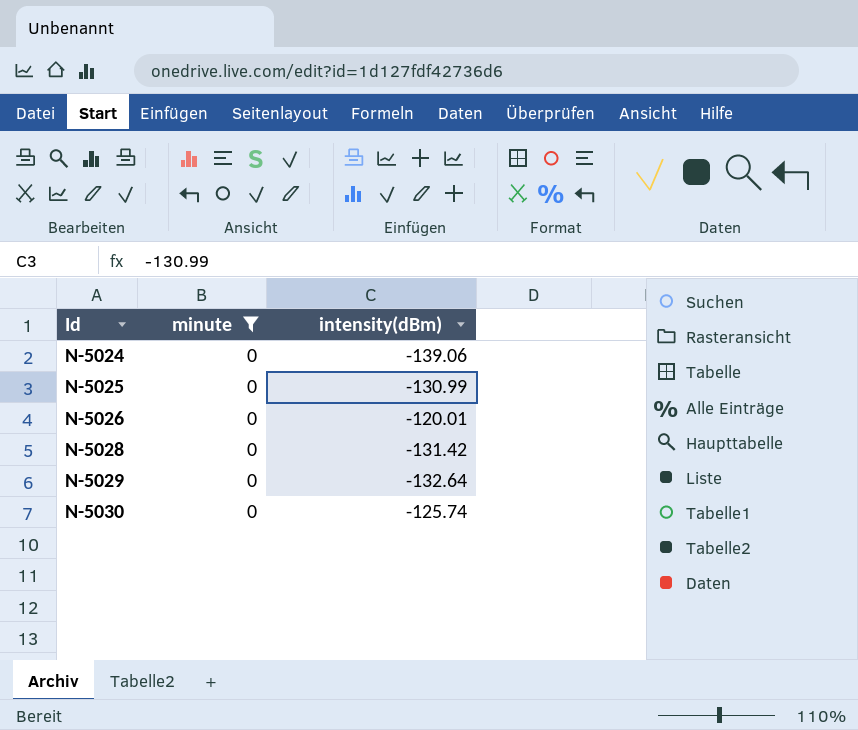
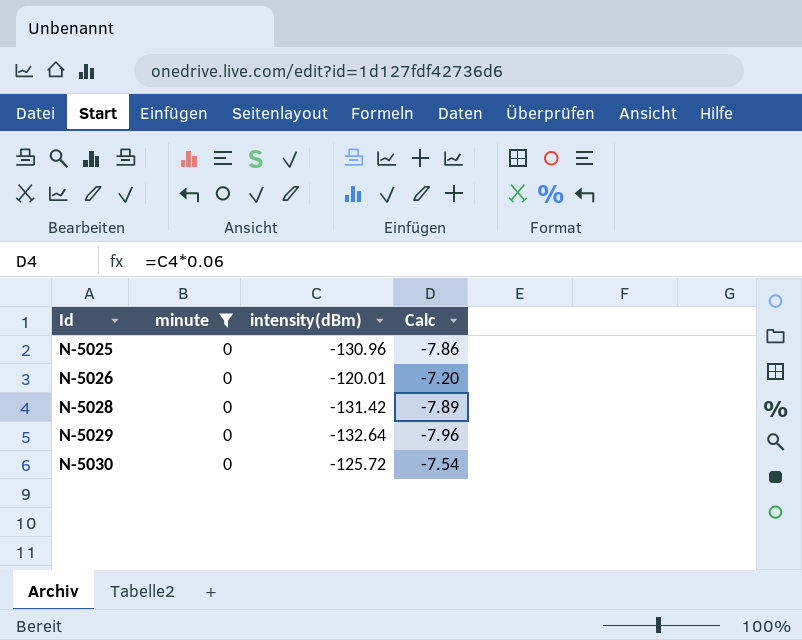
column Calc | formula: none -> [intensity(dBm)] * 0.06
row N-5024: 0 | -139.06 -> none
N-5025 | intensity(dBm): -130.99 -> -130.96
N-5030 | intensity(dBm): -125.74 -> -125.72

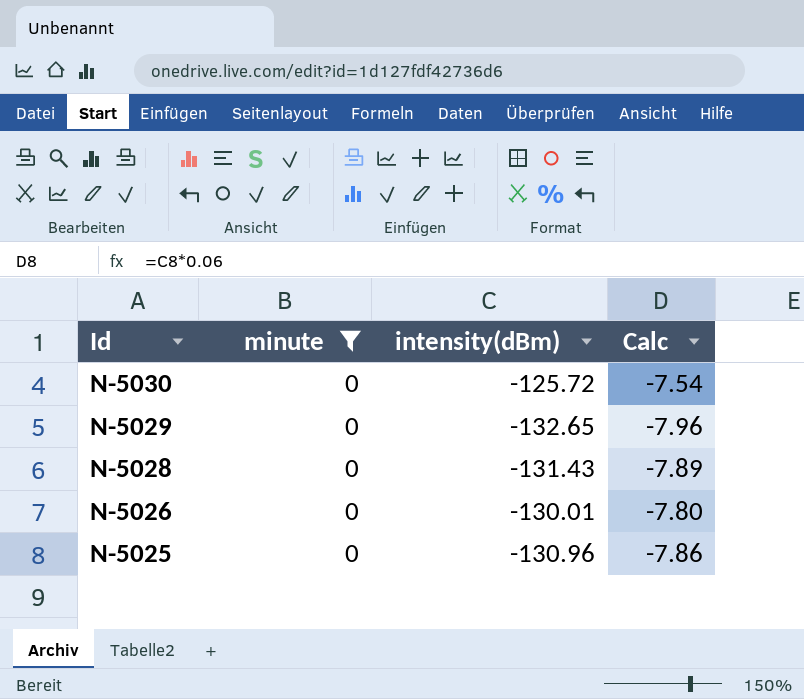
row order: Id ascending -> Id descending
N-5029 | intensity(dBm): -132.64 -> -132.65
N-5028 | intensity(dBm): -131.42 -> -131.43
N-5026 | intensity(dBm): -120.01 -> -130.01
N-5026 | Calc: -7.20 -> -7.80

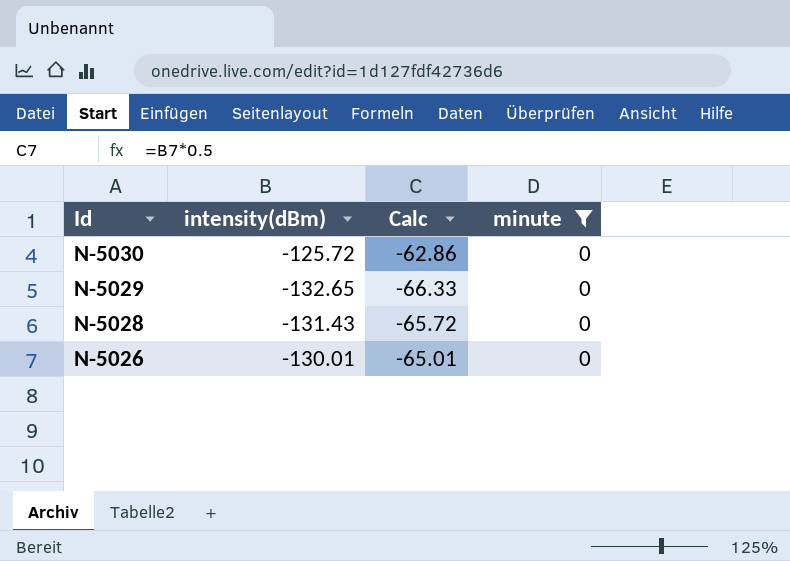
column Calc | formula: [intensity(dBm)] * 0.06 -> [intensity(dBm)] * 0.5
column minute | position: 2 -> 4
row N-5025: 0 | -130.96 | -7.86 -> none

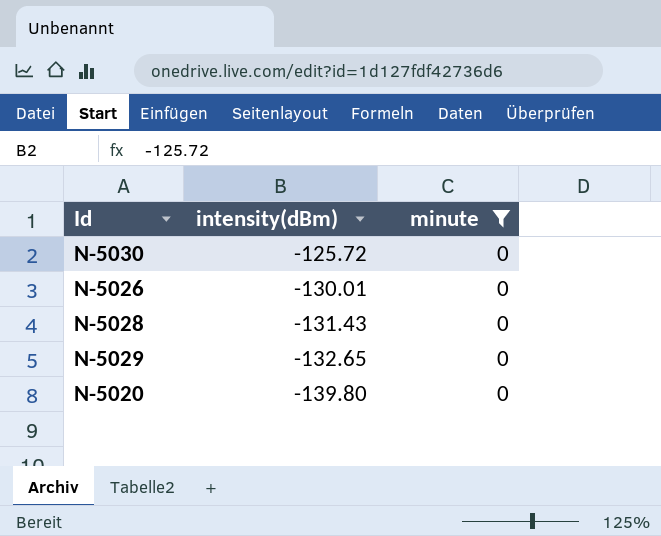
row order: Id descending -> intensity(dBm) descending
column Calc | formula: [intensity(dBm)] * 0.5 -> none
row N-5020: none -> -139.80 | 0

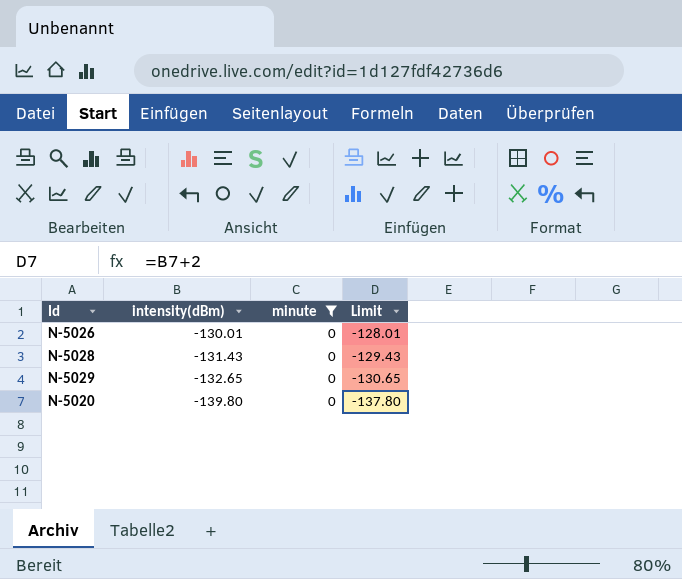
column Limit | formula: none -> [intensity(dBm)] + 2
row N-5030: -125.72 | 0 -> none

